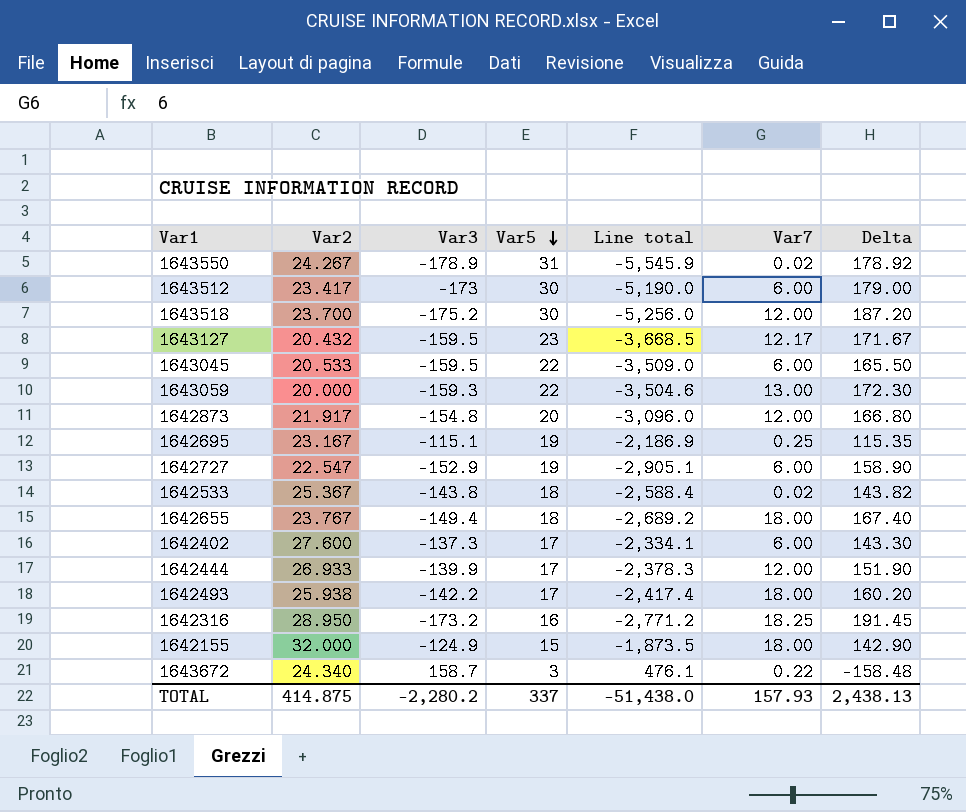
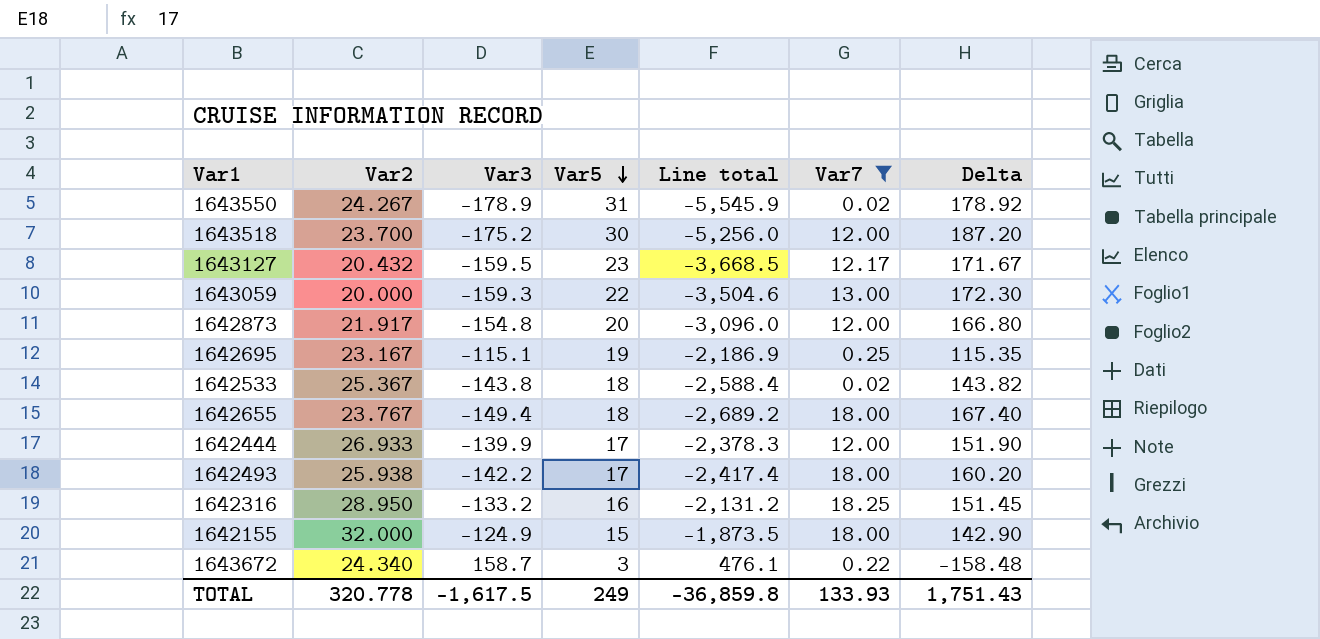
filter: none -> Var7 != 6.00
1642316 | Var3: -173.2 -> -133.2
1642316 | Line total: -2,771.2 -> -2,131.2
1642316 | Delta: 191.45 -> 151.45
TOTAL | Var2: 414.875 -> 320.778
TOTAL | Var3: -2,280.2 -> -1,617.5
TOTAL | Var5: 337 -> 249
TOTAL | Line total: -51,438.0 -> -36,859.8
TOTAL | Var7: 157.93 -> 133.93
TOTAL | Delta: 2,438.13 -> 1,751.43

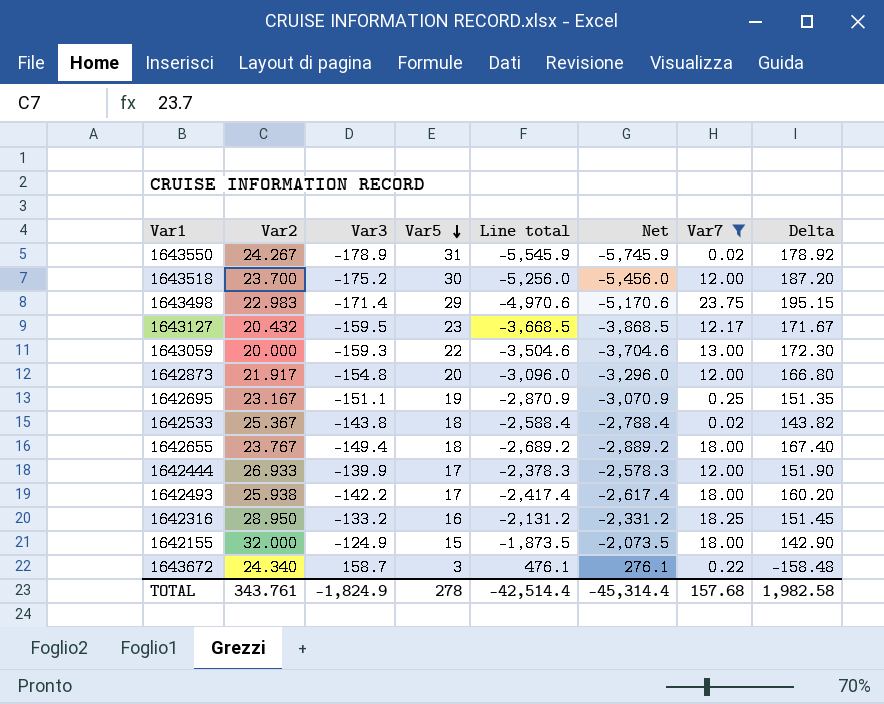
column Net | formula: none -> [Line total] - 200
row 1643498: none -> 22.983 | -171.4 | 29 | -4,970.6 | -5,170.6 | 23.75 | 195.15
1642695 | Var3: -115.1 -> -151.1
1642695 | Line total: -2,186.9 -> -2,870.9
1642695 | Delta: 115.35 -> 151.35
TOTAL | Var2: 320.778 -> 343.761
TOTAL | Var3: -1,617.5 -> -1,824.9
TOTAL | Var5: 249 -> 278
TOTAL | Line total: -36,859.8 -> -42,514.4
TOTAL | Var7: 133.93 -> 157.68
TOTAL | Delta: 1,751.43 -> 1,982.58

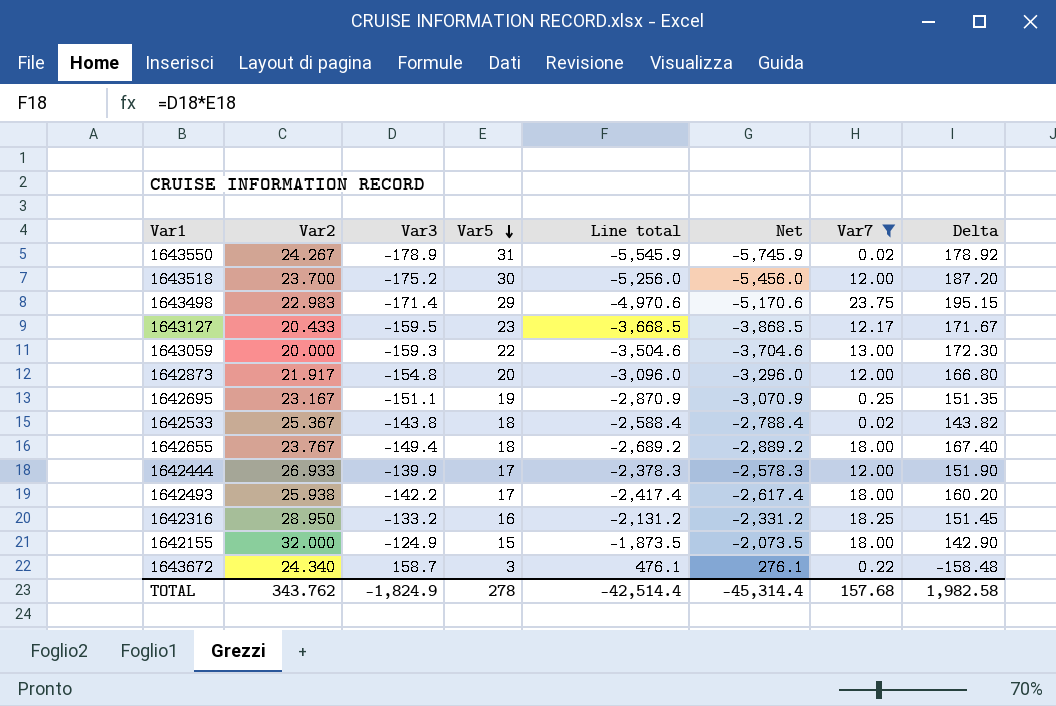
1643127 | Var2: 20.432 -> 20.433
TOTAL | Var2: 343.761 -> 343.762

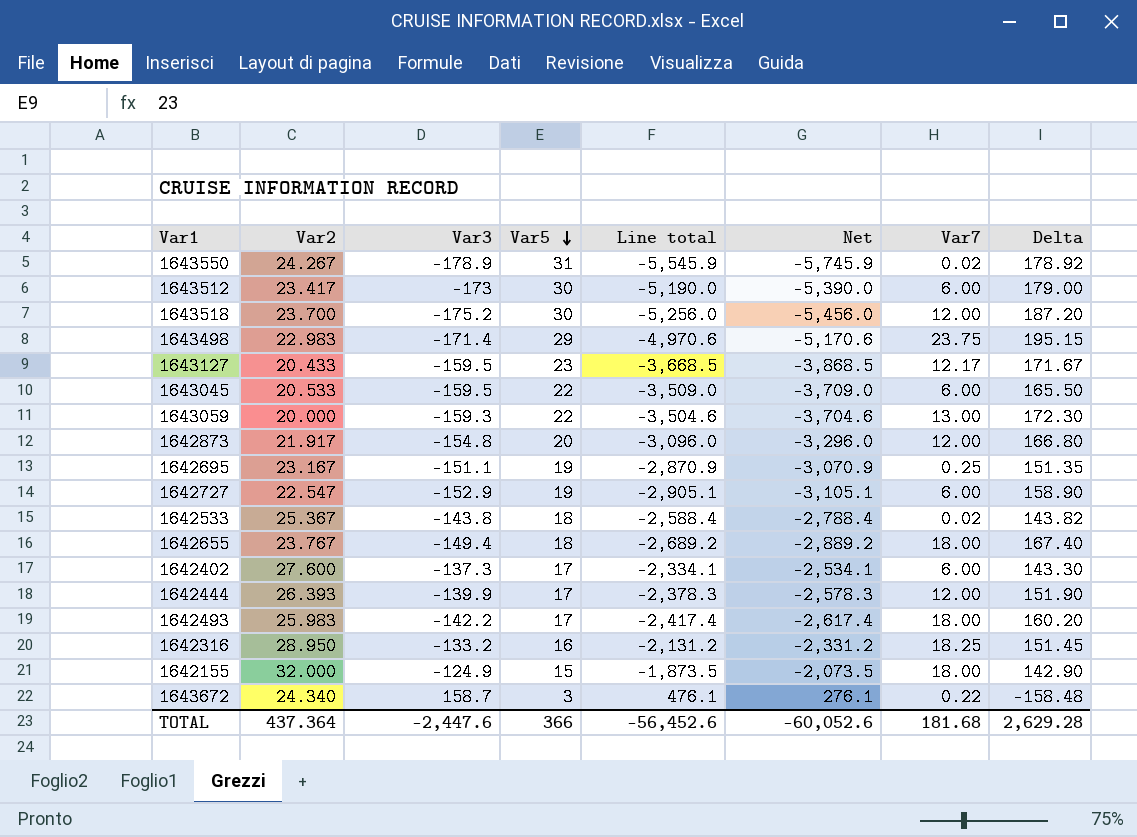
filter: Var7 != 6.00 -> none
1642444 | Var2: 26.933 -> 26.393
1642493 | Var2: 25.938 -> 25.983
TOTAL | Var2: 343.762 -> 437.364
TOTAL | Var3: -1,824.9 -> -2,447.6
TOTAL | Var5: 278 -> 366
TOTAL | Line total: -42,514.4 -> -56,452.6
TOTAL | Net: -45,314.4 -> -60,052.6
TOTAL | Var7: 157.68 -> 181.68
TOTAL | Delta: 1,982.58 -> 2,629.28

